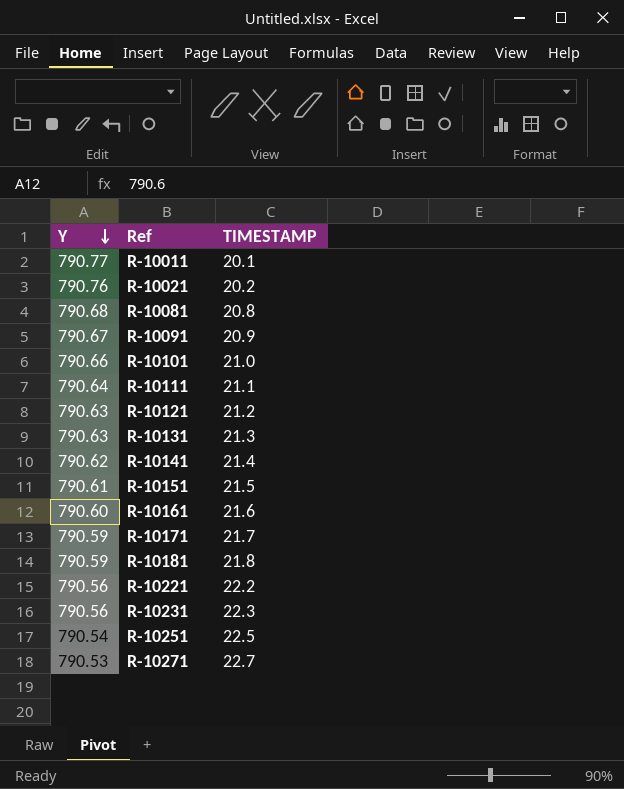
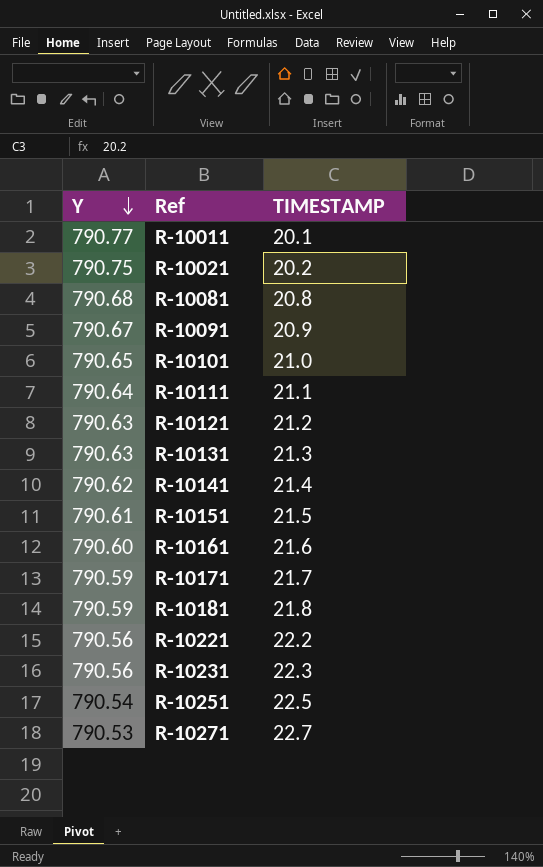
R-10021 | Y: 790.76 -> 790.75
R-10101 | Y: 790.66 -> 790.65

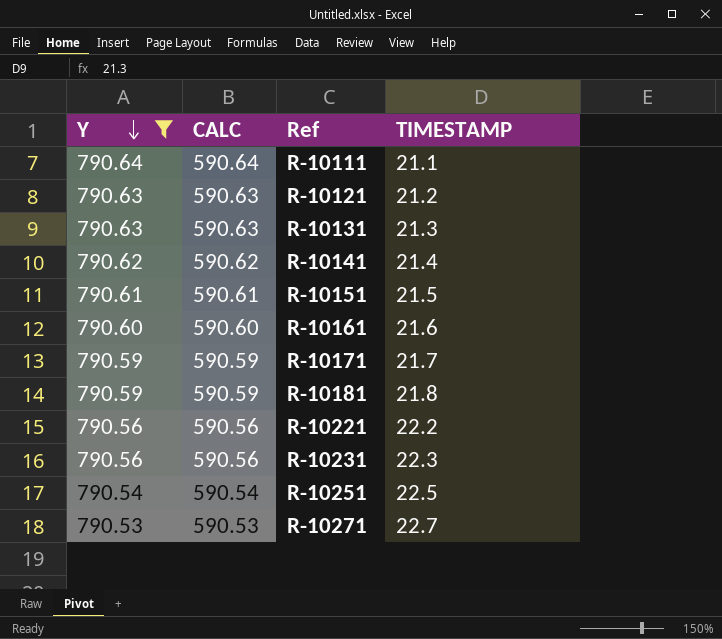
filter: none -> Y <= 790.64
column CALC | formula: none -> [Y] - 200

